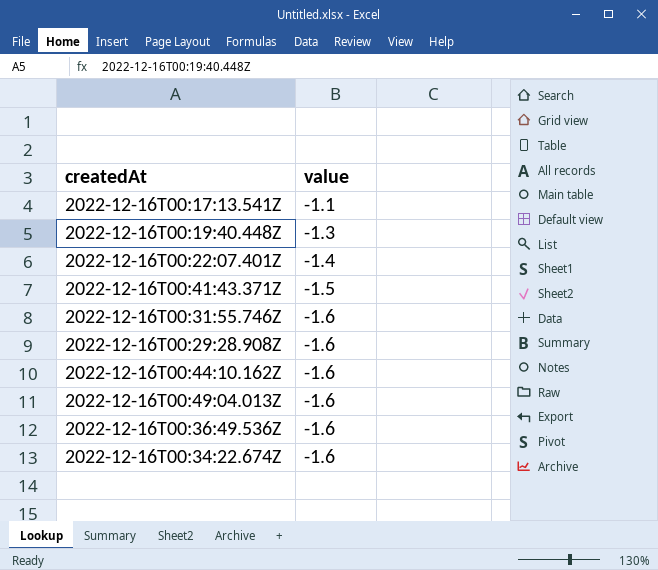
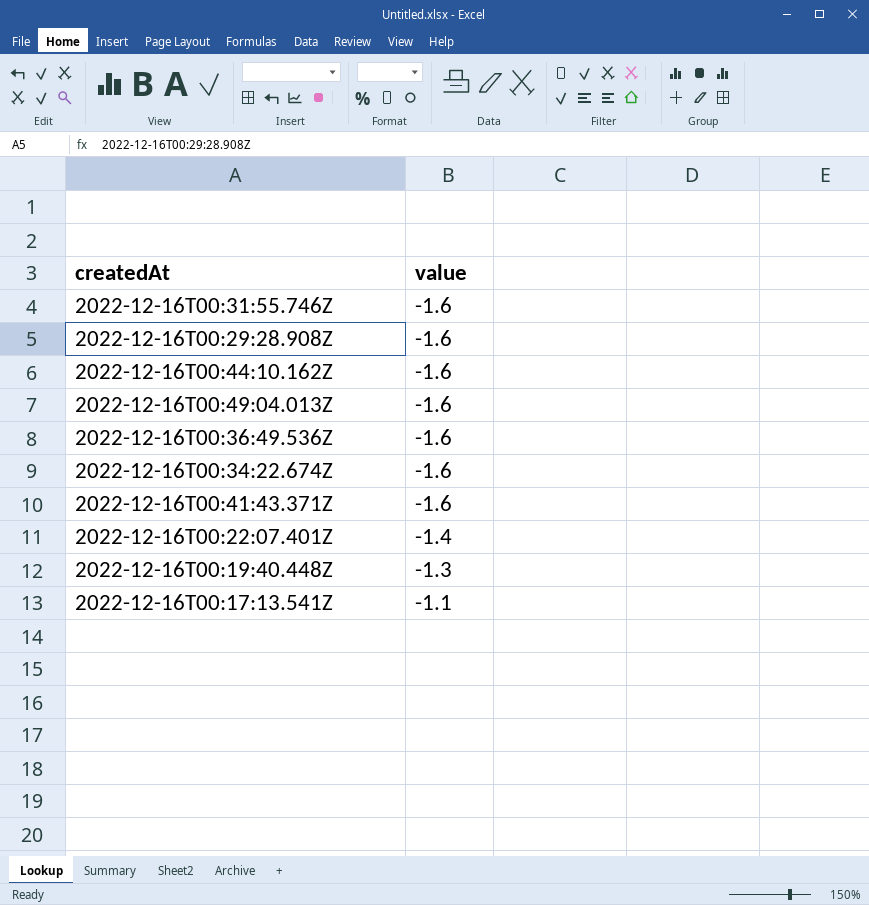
row order: value descending -> value ascending
2022-12-16T00:41:43.371Z | value: -1.5 -> -1.6

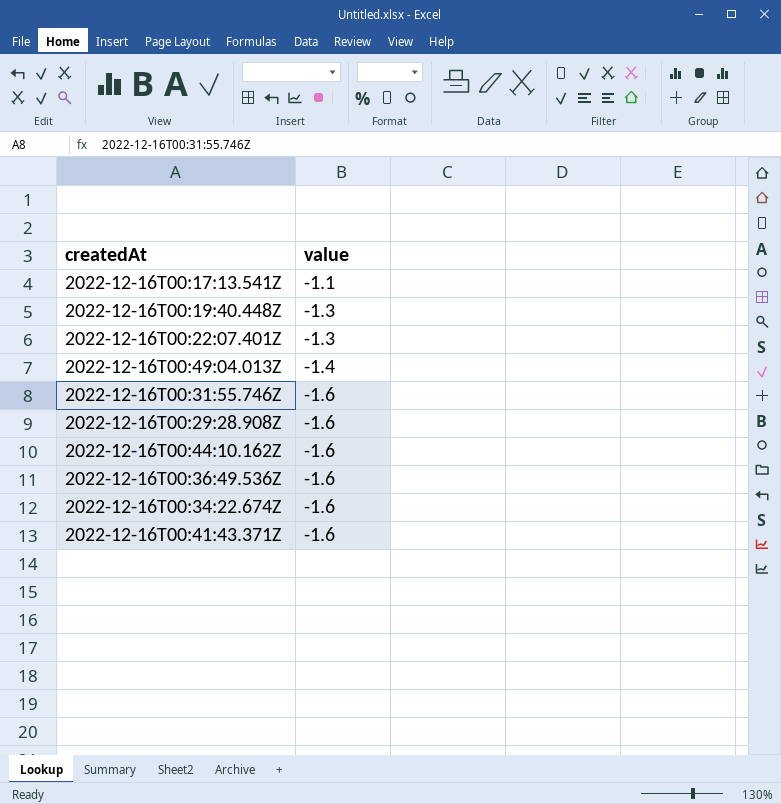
row order: value ascending -> value descending
2022-12-16T00:22:07.401Z | value: -1.4 -> -1.3
2022-12-16T00:49:04.013Z | value: -1.6 -> -1.4

